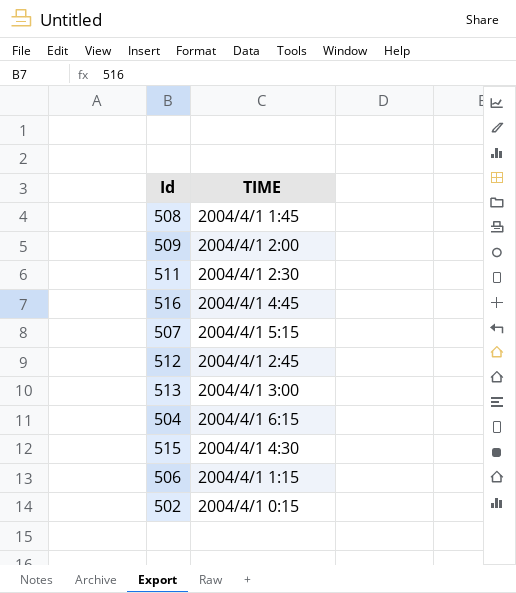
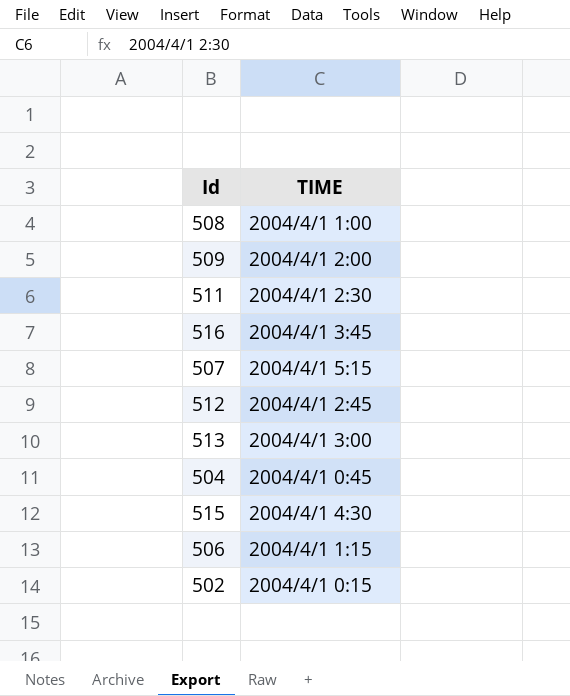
508 | TIME: 2004/4/1 1:45 -> 2004/4/1 1:00
516 | TIME: 2004/4/1 4:45 -> 2004/4/1 3:45
504 | TIME: 2004/4/1 6:15 -> 2004/4/1 0:45

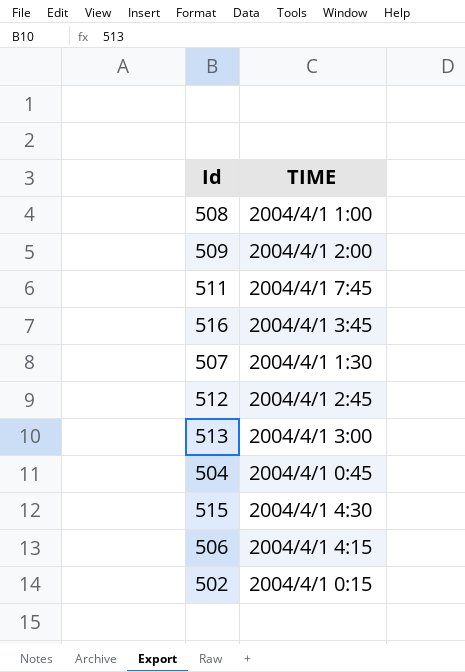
511 | TIME: 2004/4/1 2:30 -> 2004/4/1 7:45
507 | TIME: 2004/4/1 5:15 -> 2004/4/1 1:30
506 | TIME: 2004/4/1 1:15 -> 2004/4/1 4:15

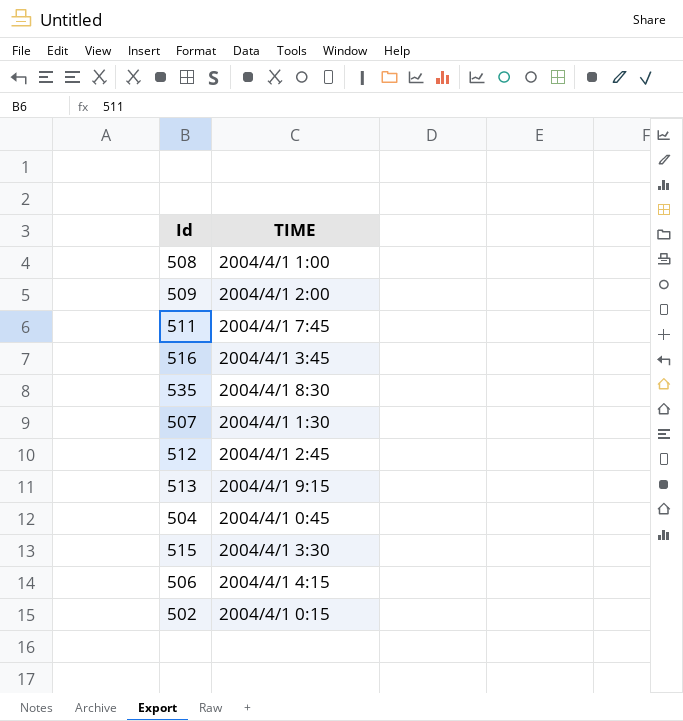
row 535: none -> 2004/4/1 8:30
513 | TIME: 2004/4/1 3:00 -> 2004/4/1 9:15
515 | TIME: 2004/4/1 4:30 -> 2004/4/1 3:30

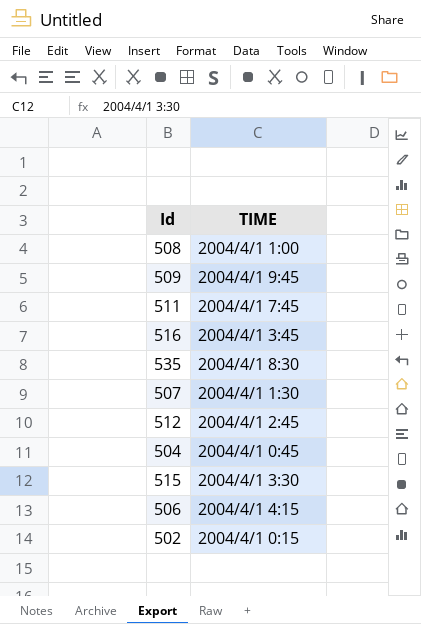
row 513: 2004/4/1 9:15 -> none
509 | TIME: 2004/4/1 2:00 -> 2004/4/1 9:45

